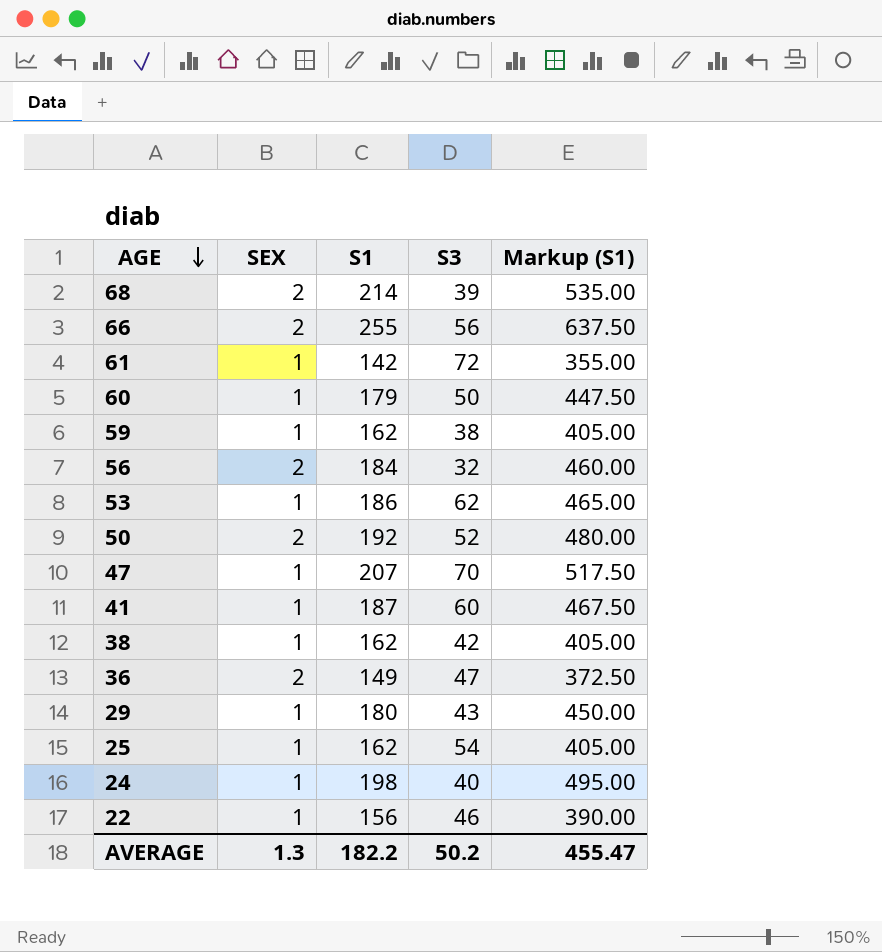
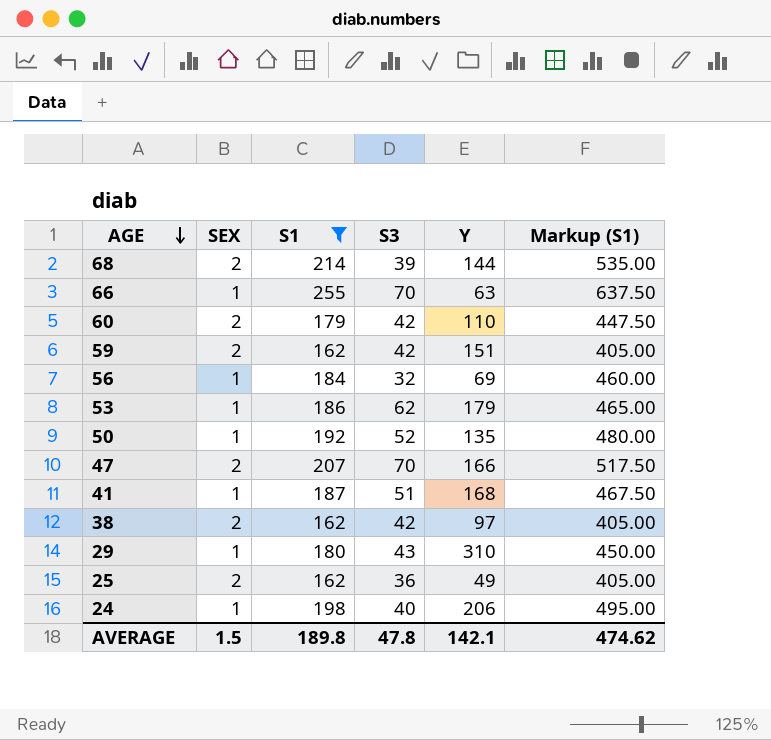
filter: none -> S1 >= 162
column Y | position: none -> 5
66 | SEX: 2 -> 1
66 | S3: 56 -> 70
60 | SEX: 1 -> 2
60 | S3: 50 -> 42
59 | SEX: 1 -> 2
59 | S3: 38 -> 42
56 | SEX: 2 -> 1
50 | SEX: 2 -> 1
47 | SEX: 1 -> 2
41 | S3: 60 -> 51
38 | SEX: 1 -> 2
25 | SEX: 1 -> 2
25 | S3: 54 -> 36
AVERAGE | SEX: 1.3 -> 1.5
AVERAGE | S1: 182.2 -> 189.8
AVERAGE | S3: 50.2 -> 47.8
AVERAGE | Markup (S1): 455.47 -> 474.62

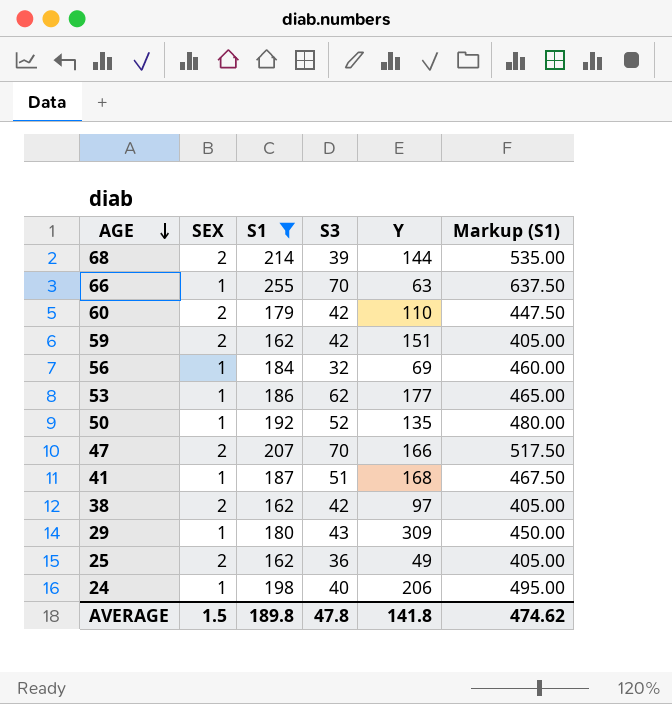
53 | Y: 179 -> 177
29 | Y: 310 -> 309
AVERAGE | Y: 142.1 -> 141.8

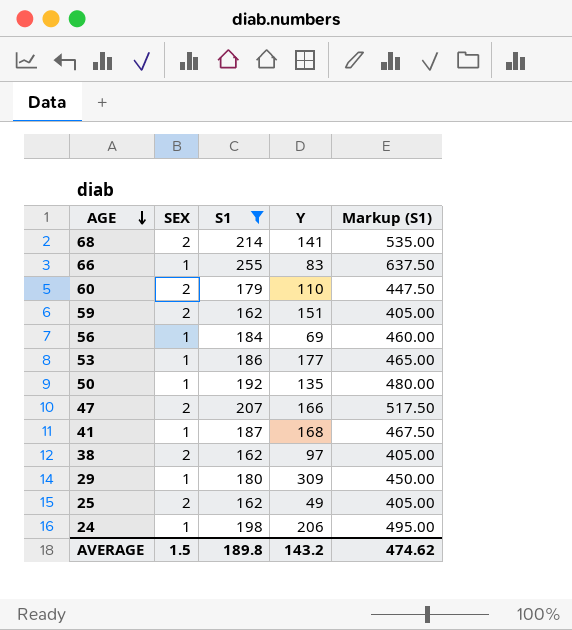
column S3 | position: 4 -> none
68 | Y: 144 -> 141
66 | Y: 63 -> 83
AVERAGE | Y: 141.8 -> 143.2

